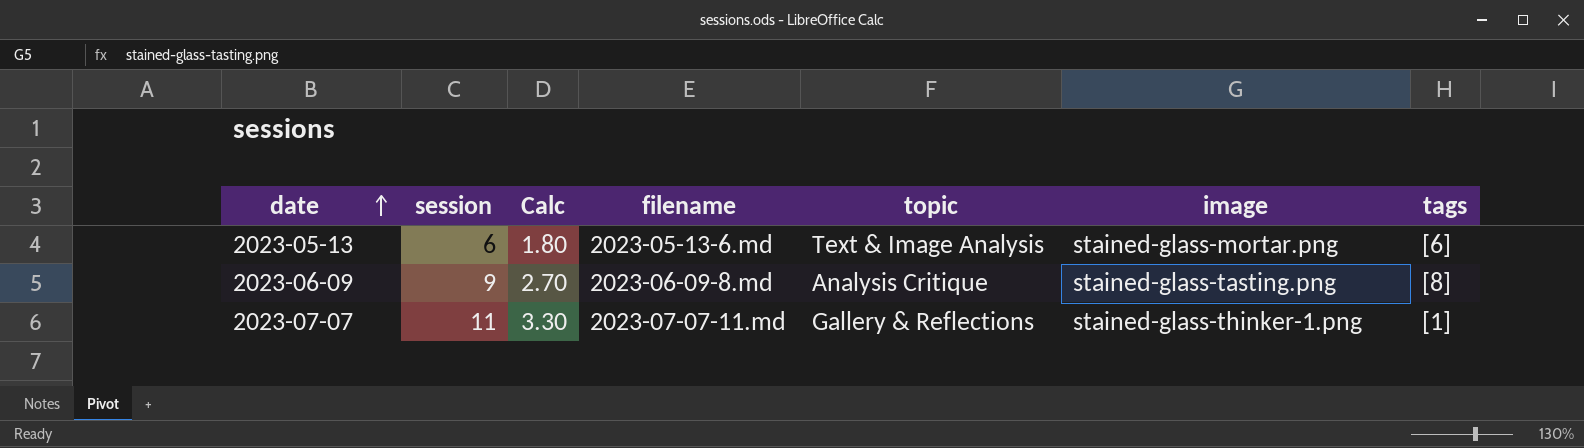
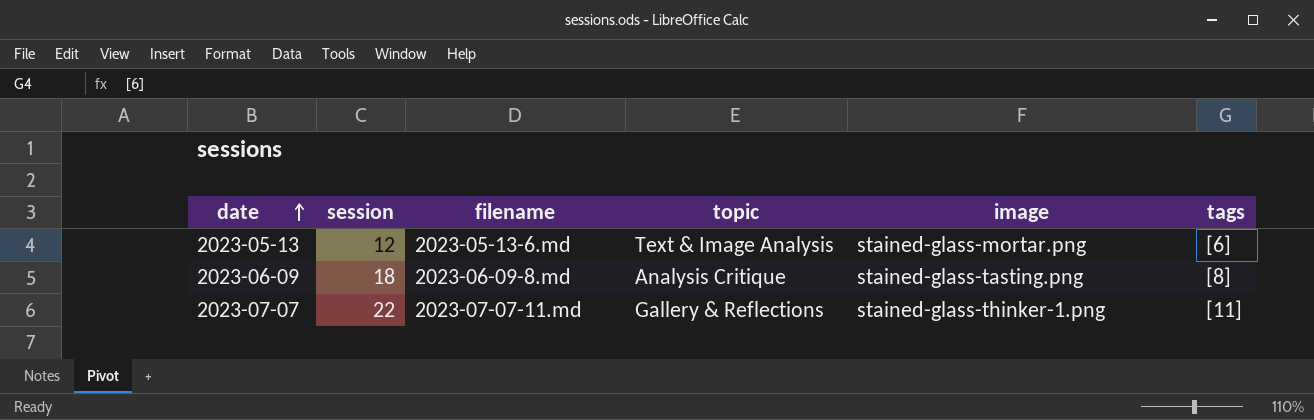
column Calc | formula: [session] * 0.3 -> none
2023-05-13 | session: 6 -> 12
2023-06-09 | session: 9 -> 18
2023-07-07 | session: 11 -> 22
2023-07-07 | tags: [1] -> [11]

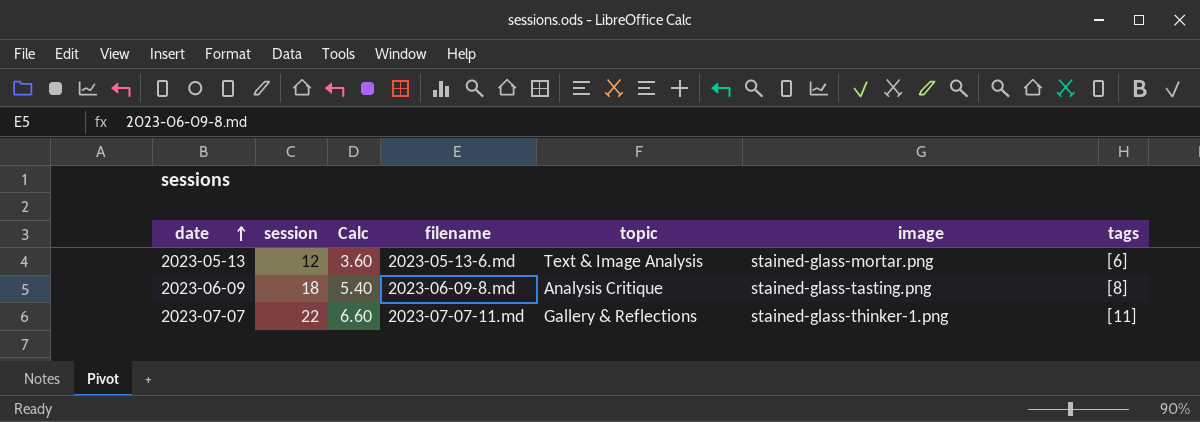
column Calc | formula: none -> [session] * 0.3

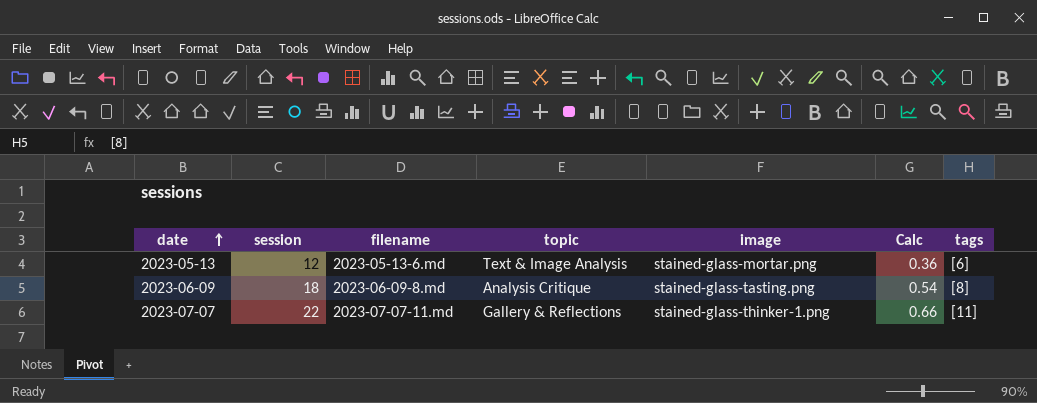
column Calc | formula: [session] * 0.3 -> [session] * 0.03
column Calc | position: 3 -> 6

